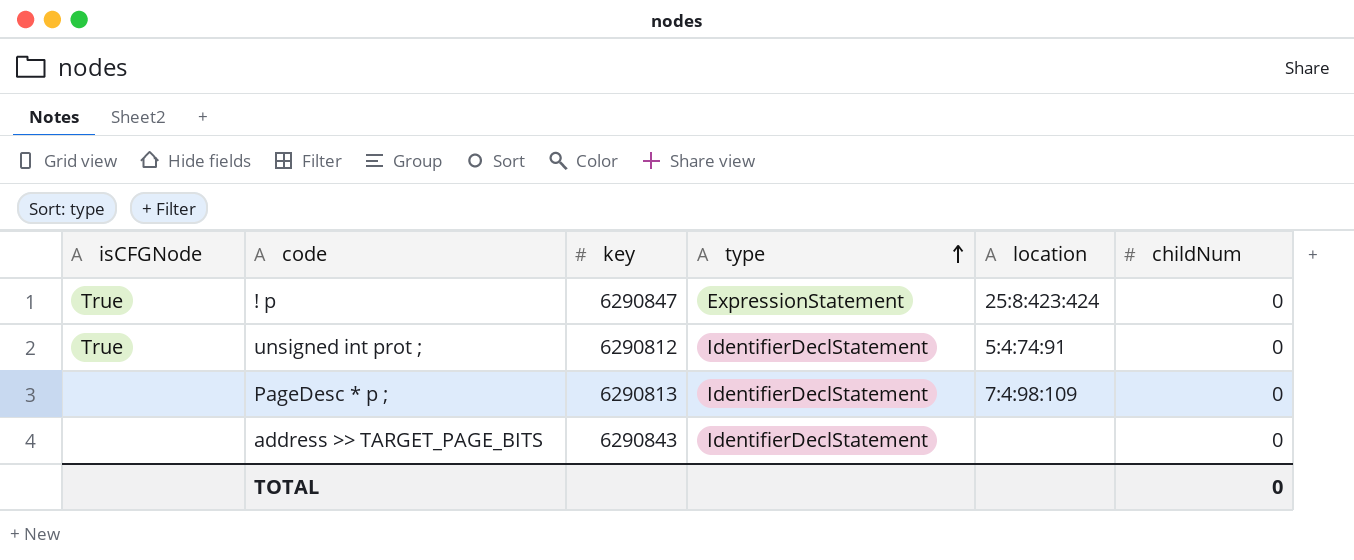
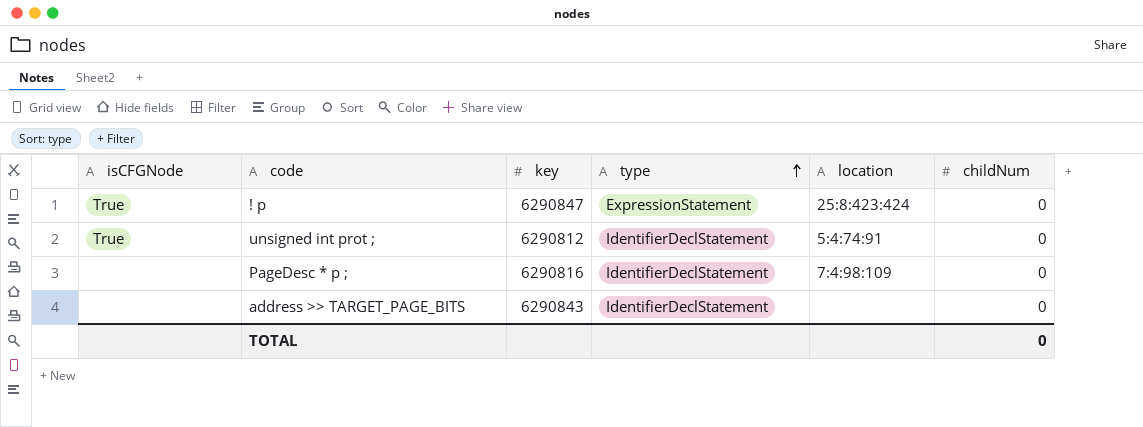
PageDesc * p ; | key: 6290813 -> 6290816

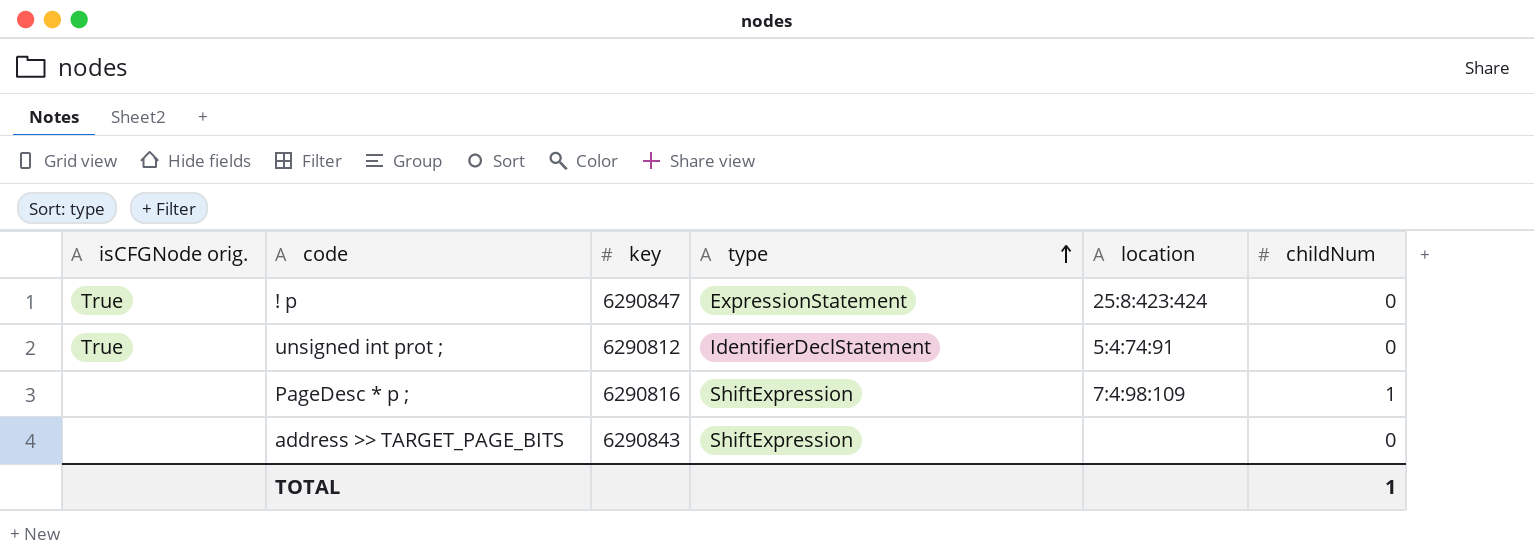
column name: isCFGNode -> isCFGNode orig.
PageDesc * p ; | type: IdentifierDeclStatement -> ShiftExpression
PageDesc * p ; | childNum: 0 -> 1
address >> TARGET_PAGE_BITS | type: IdentifierDeclStatement -> ShiftExpression
TOTAL | childNum: 0 -> 1

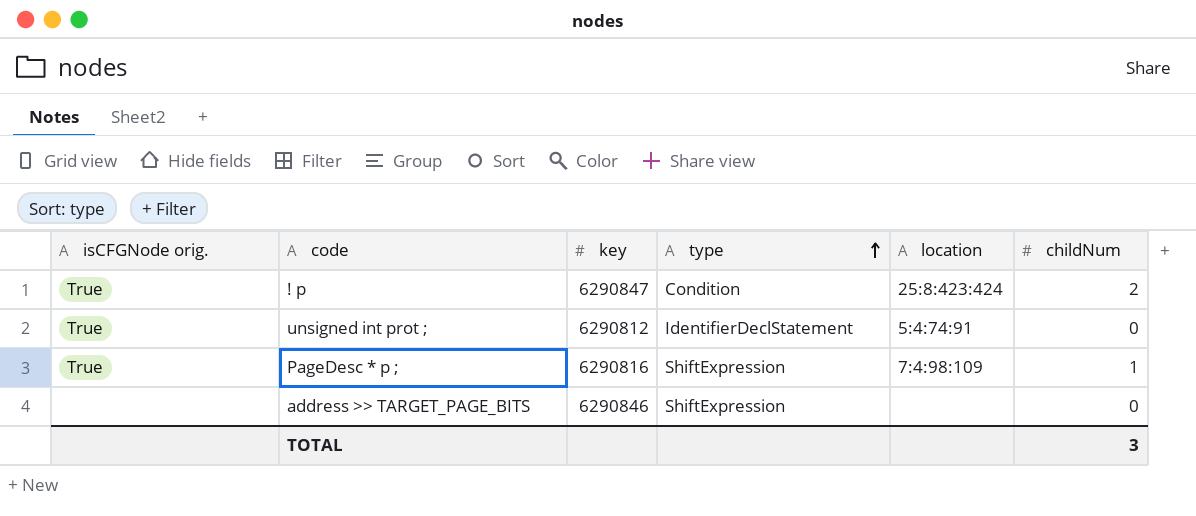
! p | type: ExpressionStatement -> Condition
! p | childNum: 0 -> 2
PageDesc * p ; | isCFGNode orig.: none -> True
address >> TARGET_PAGE_BITS | key: 6290843 -> 6290846
TOTAL | childNum: 1 -> 3

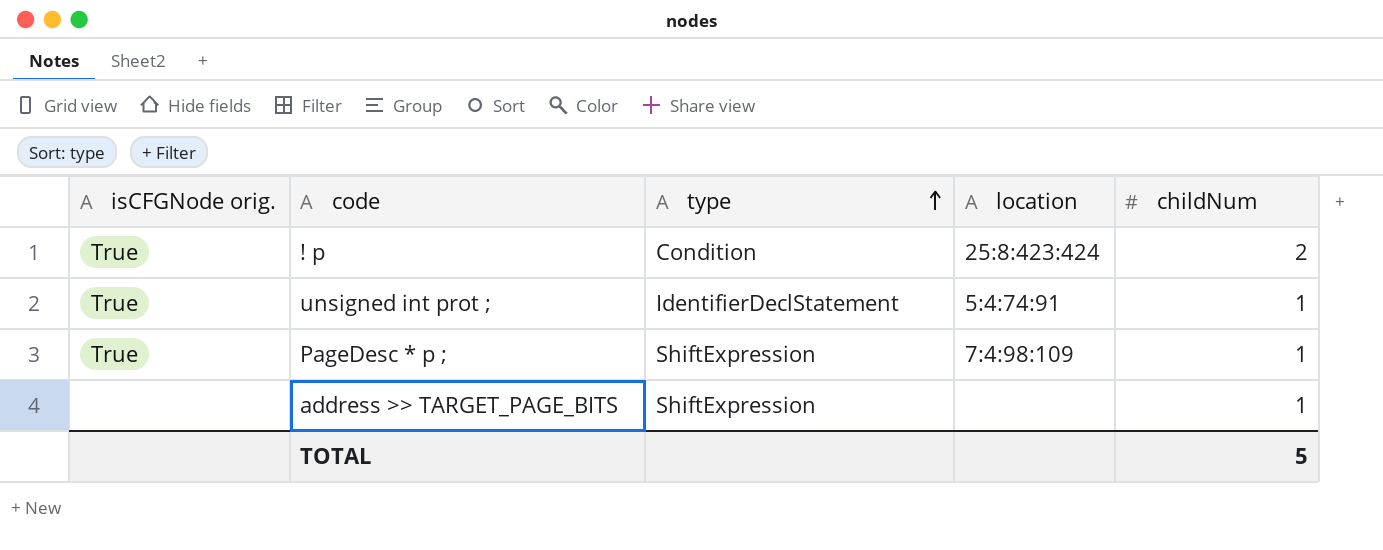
column key | position: 3 -> none
unsigned int prot ; | childNum: 0 -> 1
address >> TARGET_PAGE_BITS | childNum: 0 -> 1
TOTAL | childNum: 3 -> 5

